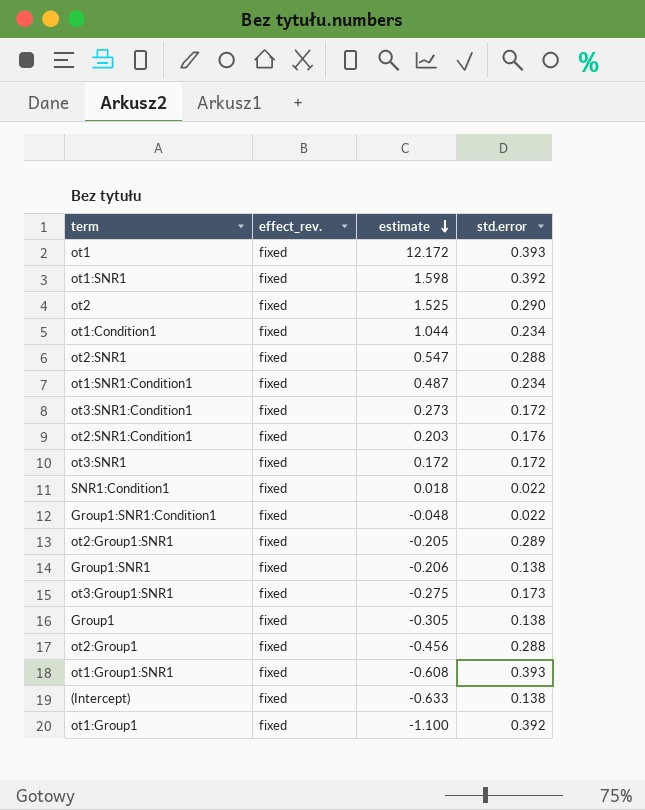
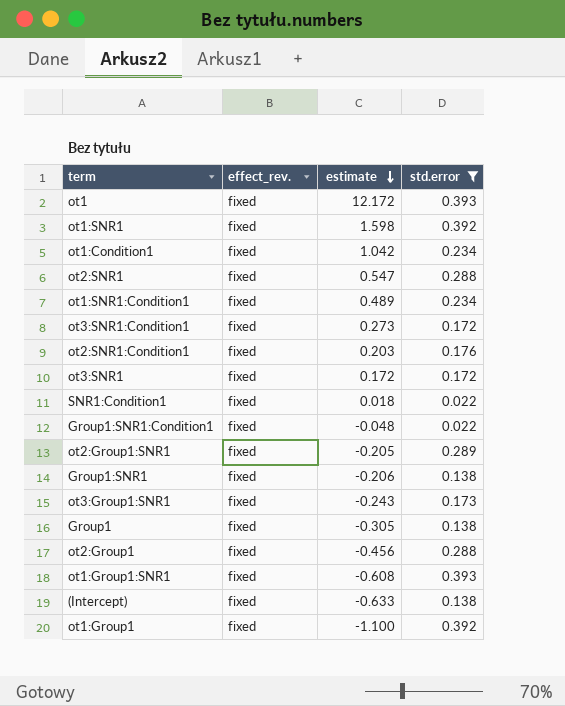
filter: none -> std.error != 0.290
ot1:Condition1 | estimate: 1.044 -> 1.042
ot1:SNR1:Condition1 | estimate: 0.487 -> 0.489
ot3:Group1:SNR1 | estimate: -0.275 -> -0.243

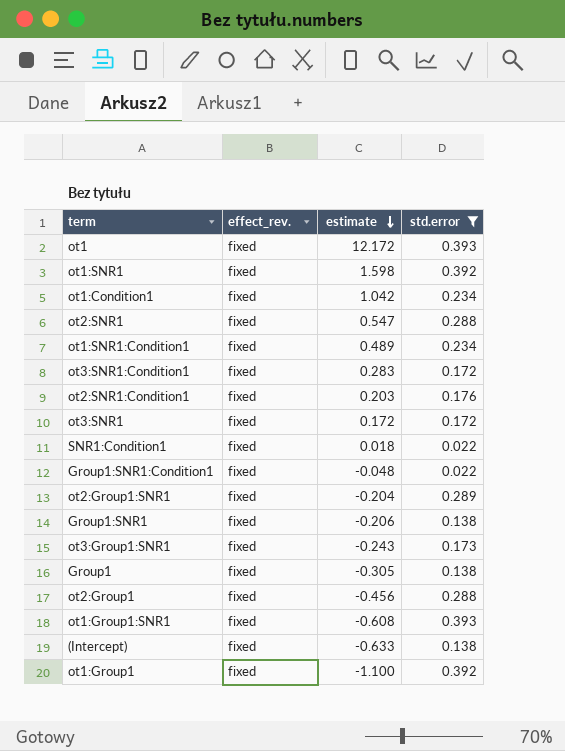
ot3:SNR1:Condition1 | estimate: 0.273 -> 0.283
ot2:Group1:SNR1 | estimate: -0.205 -> -0.204

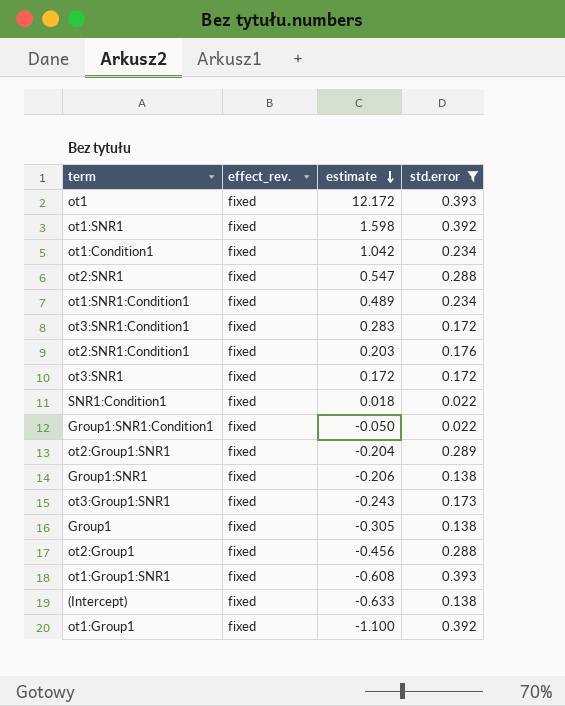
Group1:SNR1:Condition1 | estimate: -0.048 -> -0.050

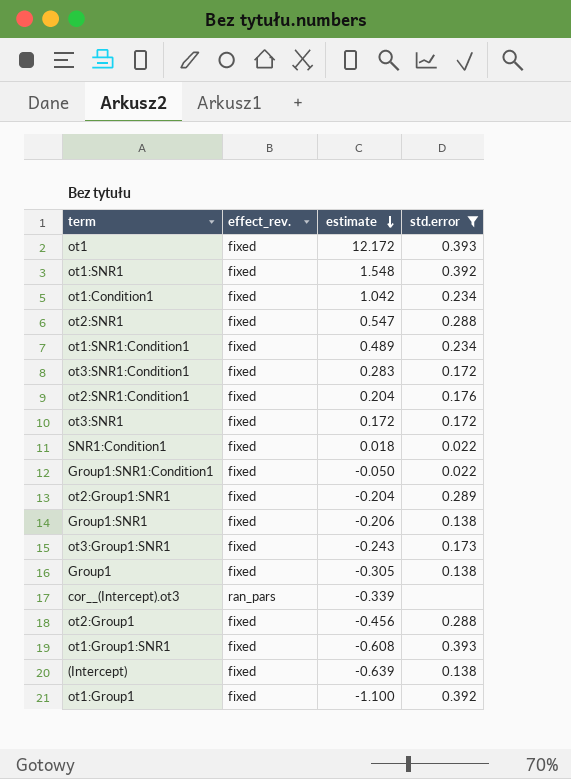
ot1:SNR1 | estimate: 1.598 -> 1.548
ot2:SNR1:Condition1 | estimate: 0.203 -> 0.204
row cor__(Intercept).ot3: none -> ran_pars | -0.339 | none
(Intercept) | estimate: -0.633 -> -0.639

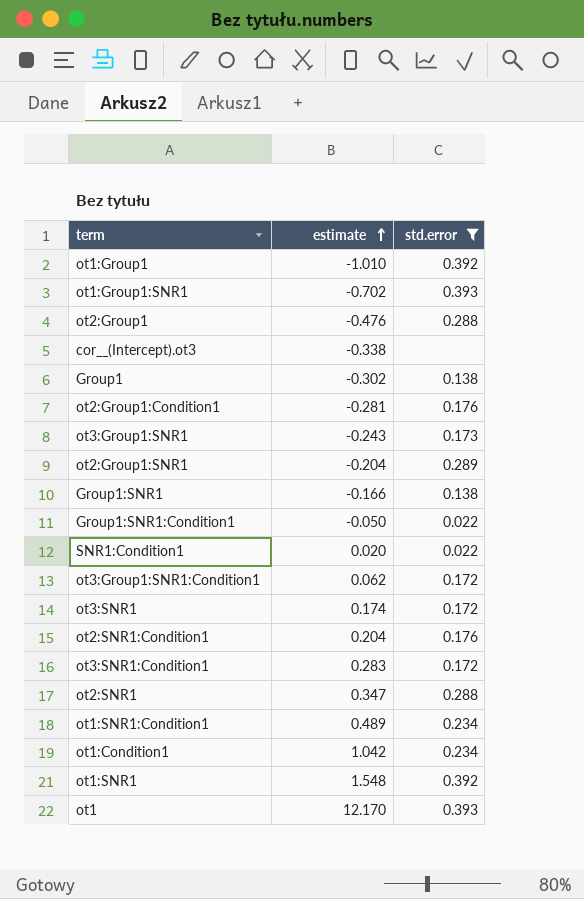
row order: estimate descending -> estimate ascending
column effect_rev. | position: 2 -> none
row (Intercept): fixed | -0.639 | 0.138 -> none
ot1:Group1 | estimate: -1.100 -> -1.010
ot1:Group1:SNR1 | estimate: -0.608 -> -0.702
ot2:Group1 | estimate: -0.456 -> -0.476
cor__(Intercept).ot3 | estimate: -0.339 -> -0.338
Group1 | estimate: -0.305 -> -0.302
row ot2:Group1:Condition1: none -> -0.281 | 0.176
Group1:SNR1 | estimate: -0.206 -> -0.166
SNR1:Condition1 | estimate: 0.018 -> 0.020
row ot3:Group1:SNR1:Condition1: none -> 0.062 | 0.172
ot3:SNR1 | estimate: 0.172 -> 0.174
ot2:SNR1 | estimate: 0.547 -> 0.347
ot1 | estimate: 12.172 -> 12.170

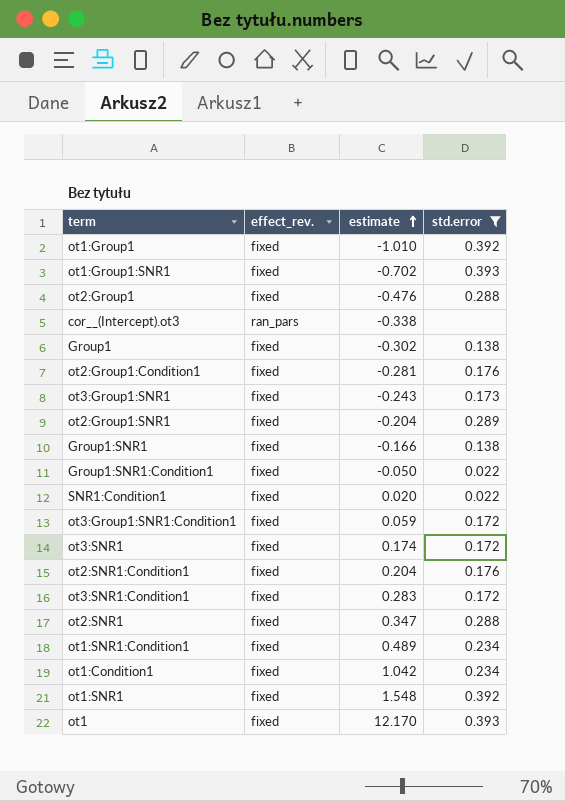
column effect_rev. | position: none -> 2
ot3:Group1:SNR1:Condition1 | estimate: 0.062 -> 0.059

